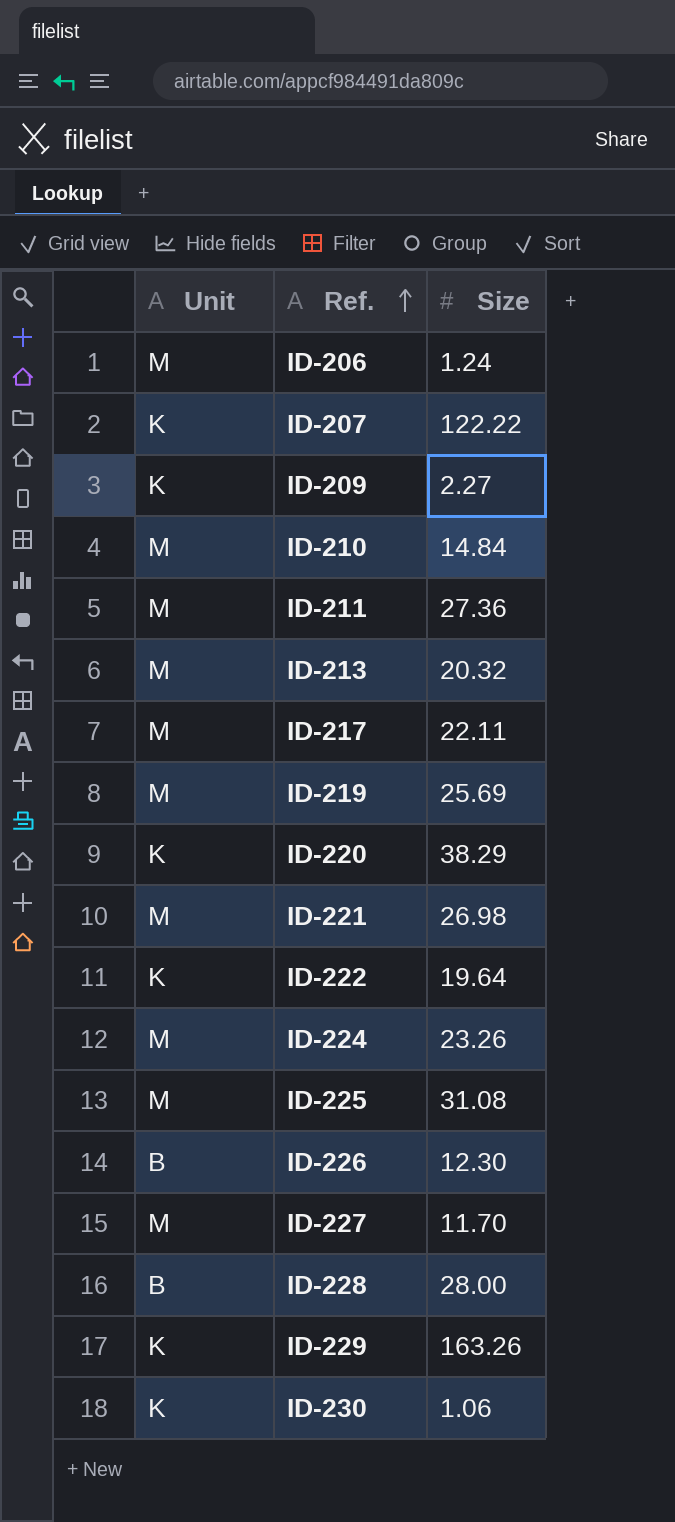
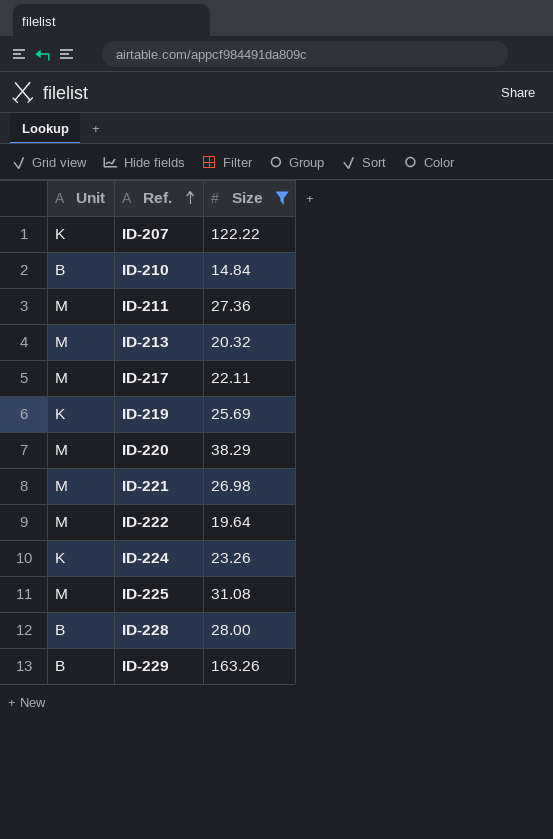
filter: none -> Size >= 14.84
ID-210 | Unit: M -> B
ID-219 | Unit: M -> K
ID-220 | Unit: K -> M
ID-222 | Unit: K -> M
ID-224 | Unit: M -> K
ID-229 | Unit: K -> B

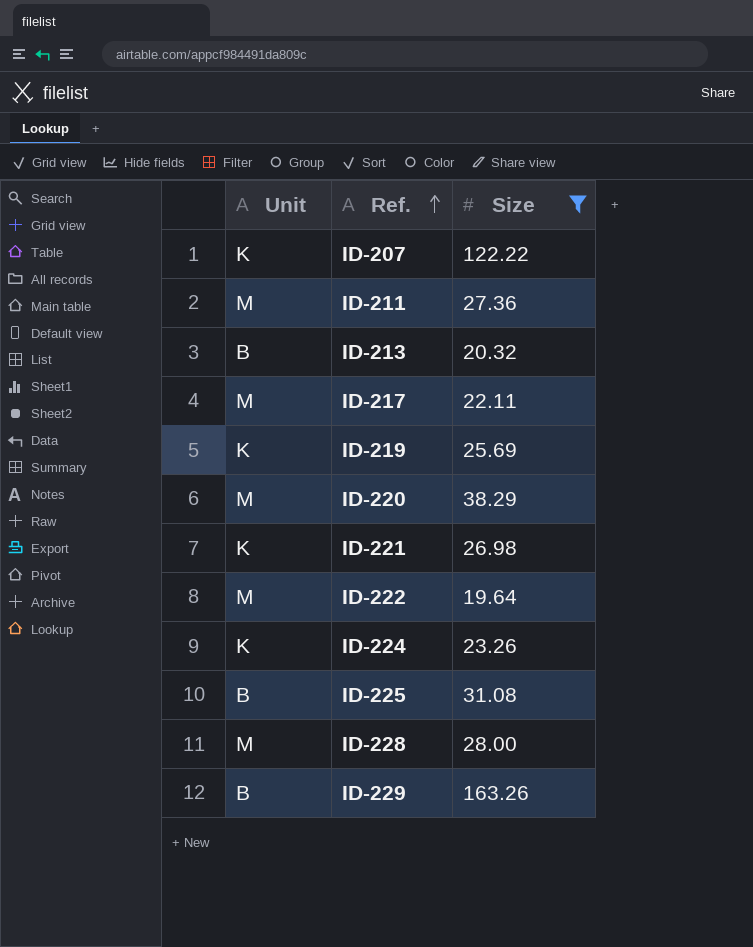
row ID-210: B | 14.84 -> none
ID-213 | Unit: M -> B
ID-221 | Unit: M -> K
ID-225 | Unit: M -> B
ID-228 | Unit: B -> M

